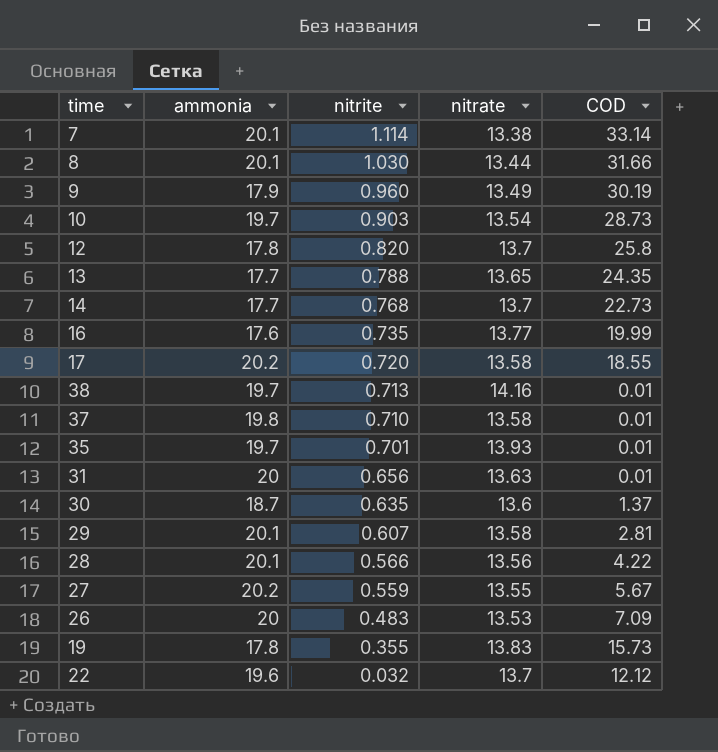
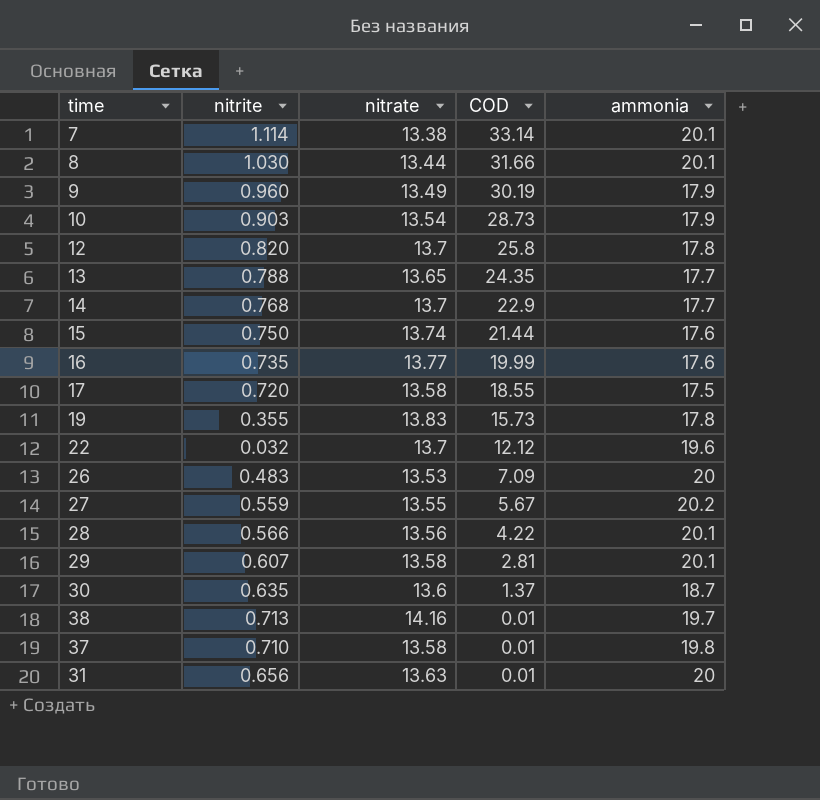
row order: nitrite descending -> COD descending
column ammonia | position: 2 -> 5
row 35: 19.7 | 0.701 | 13.93 | 0.01 -> none
10 | ammonia: 19.7 -> 17.9
14 | COD: 22.73 -> 22.9
row 15: none -> 0.750 | 13.74 | 21.44 | 17.6
17 | ammonia: 20.2 -> 17.5

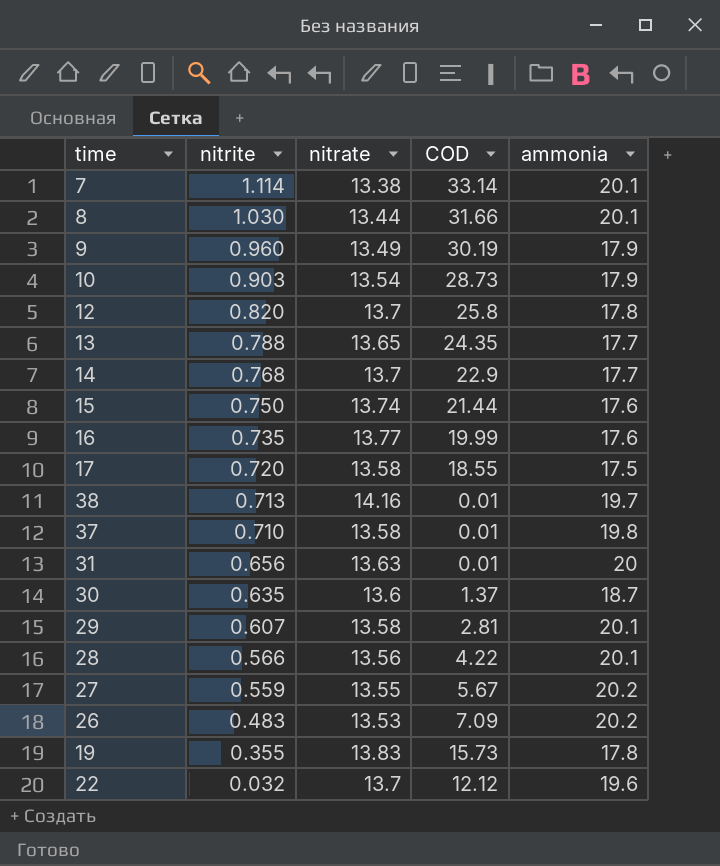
row order: COD descending -> nitrite descending
26 | ammonia: 20 -> 20.2

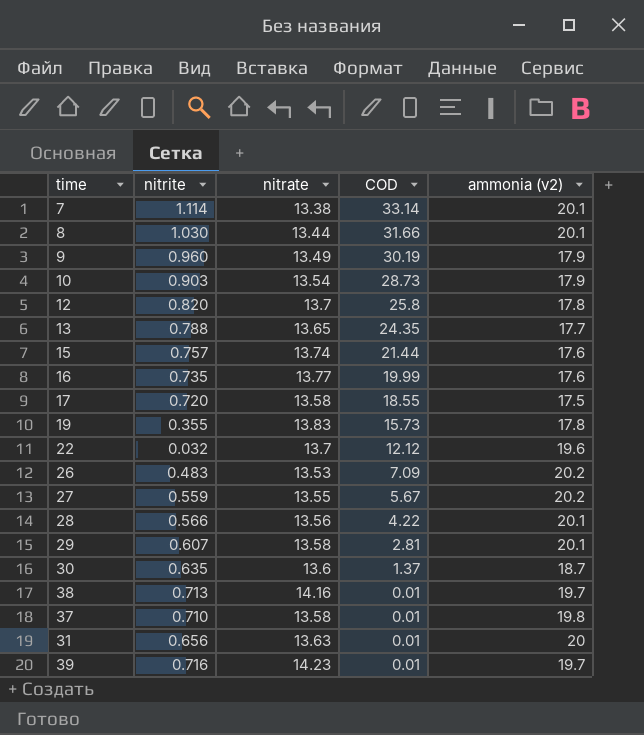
row order: nitrite descending -> COD descending
column name: ammonia -> ammonia (v2)
row 14: 0.768 | 13.7 | 22.9 | 17.7 -> none
15 | nitrite: 0.750 -> 0.757
row 39: none -> 0.716 | 14.23 | 0.01 | 19.7

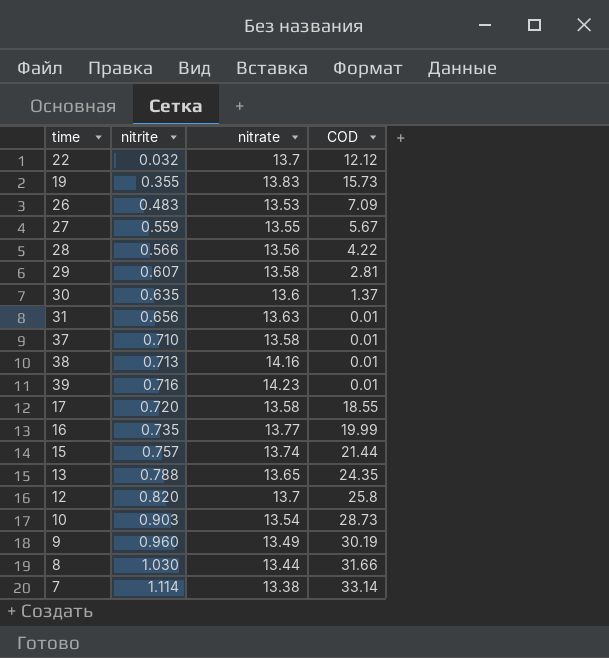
row order: COD descending -> nitrite ascending
column ammonia (v2) | position: 5 -> none

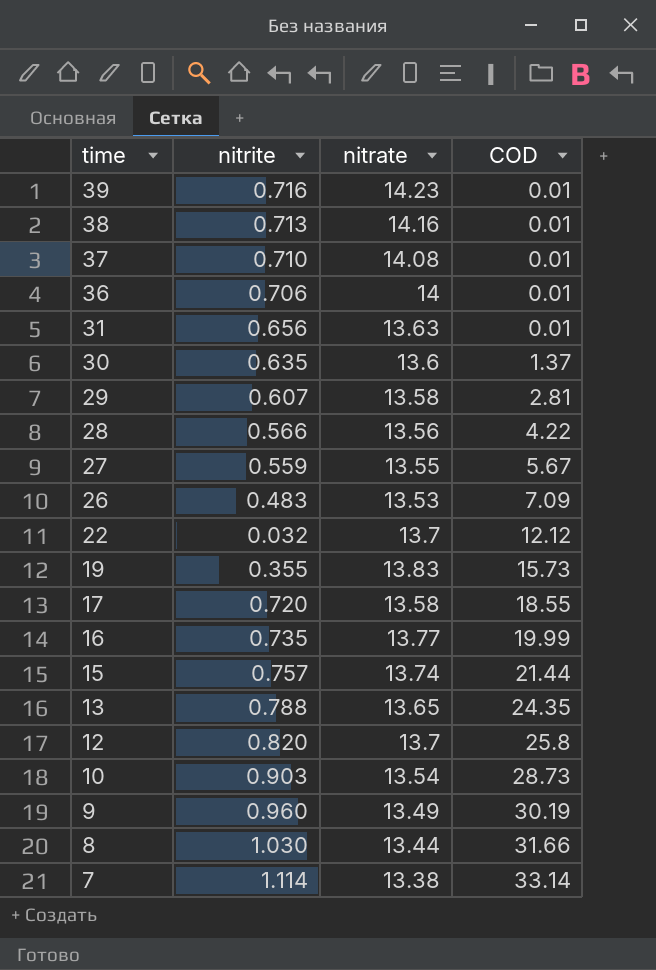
row order: nitrite ascending -> time descending
37 | nitrate: 13.58 -> 14.08
row 36: none -> 0.706 | 14 | 0.01

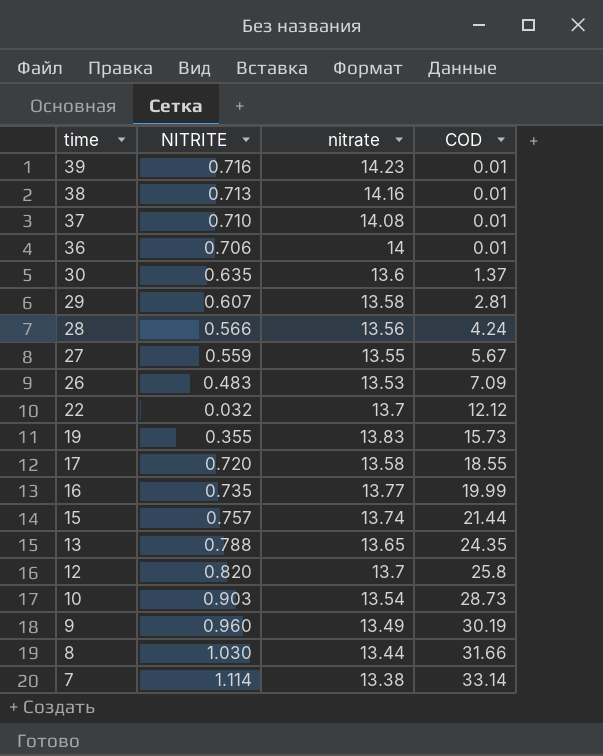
column name: nitrite -> NITRITE
row 31: 0.656 | 13.63 | 0.01 -> none
28 | COD: 4.22 -> 4.24

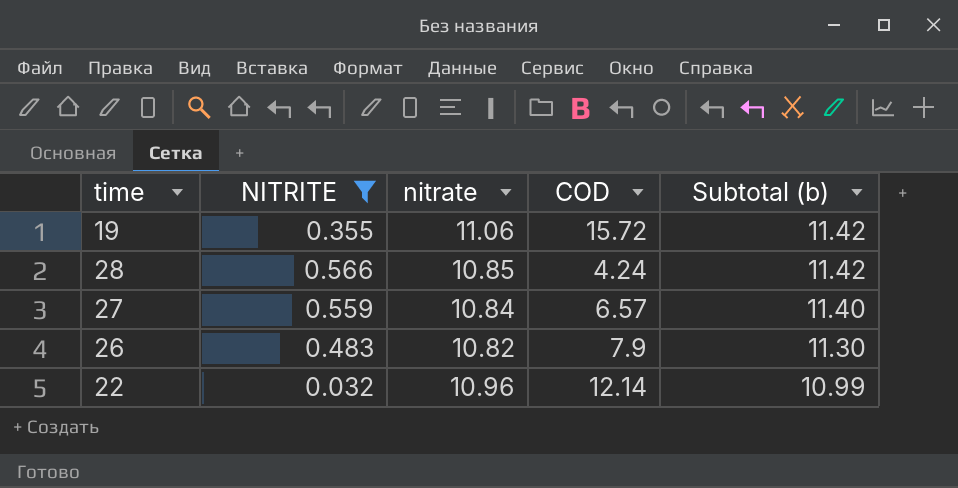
filter: none -> NITRITE <= 0.566
row order: time descending -> Subtotal (b) descending
column Subtotal (b) | formula: none -> [NITRITE] + [nitrate]
19 | nitrate: 13.83 -> 11.06
19 | COD: 15.73 -> 15.72
28 | nitrate: 13.56 -> 10.85
27 | nitrate: 13.55 -> 10.84
27 | COD: 5.67 -> 6.57
26 | nitrate: 13.53 -> 10.82
26 | COD: 7.09 -> 7.9
22 | nitrate: 13.7 -> 10.96
22 | COD: 12.12 -> 12.14

